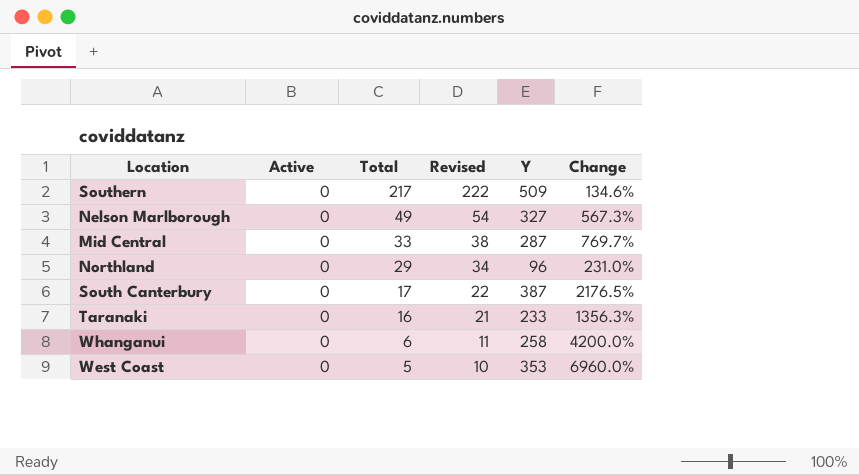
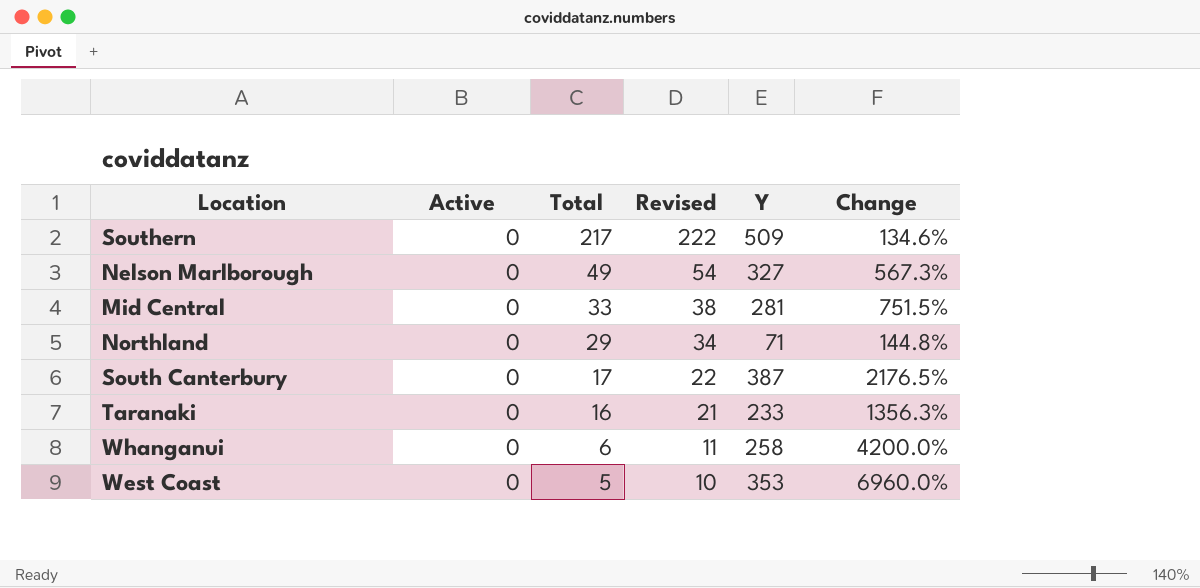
Mid Central | Y: 287 -> 281
Mid Central | Change: 769.7% -> 751.5%
Northland | Y: 96 -> 71
Northland | Change: 231.0% -> 144.8%

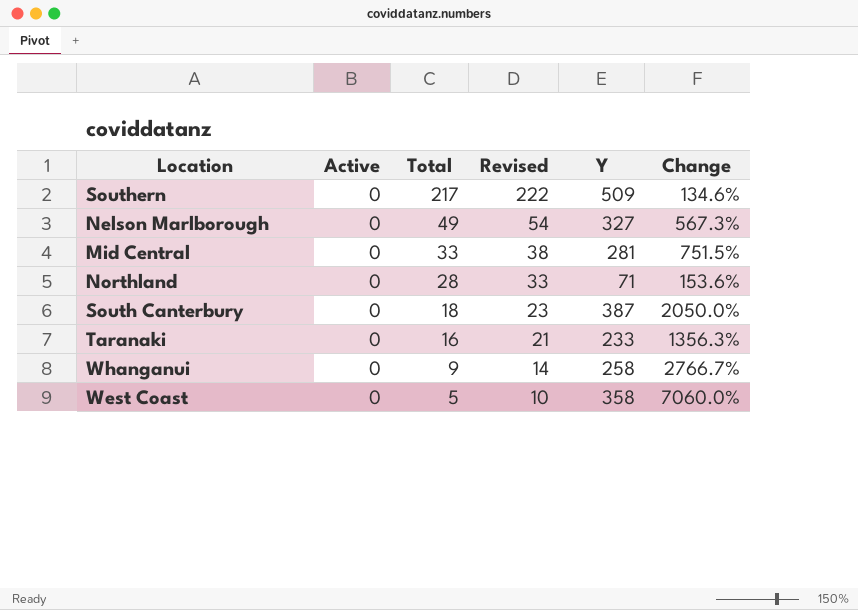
Northland | Total: 29 -> 28
Northland | Revised: 34 -> 33
Northland | Change: 144.8% -> 153.6%
South Canterbury | Total: 17 -> 18
South Canterbury | Revised: 22 -> 23
South Canterbury | Change: 2176.5% -> 2050.0%
Whanganui | Total: 6 -> 9
Whanganui | Revised: 11 -> 14
Whanganui | Change: 4200.0% -> 2766.7%
West Coast | Y: 353 -> 358
West Coast | Change: 6960.0% -> 7060.0%

